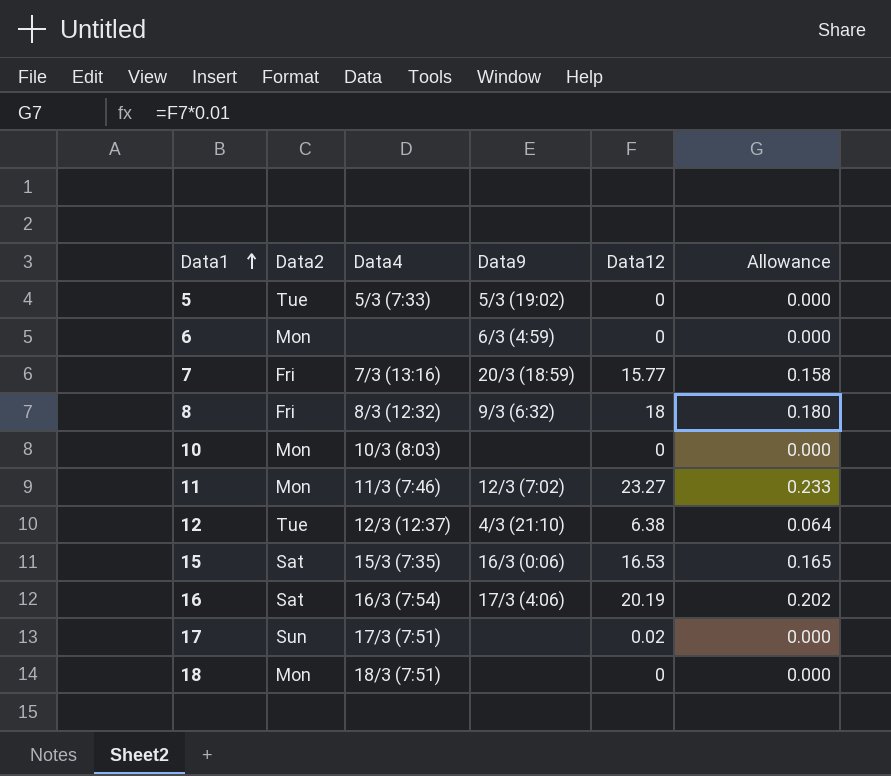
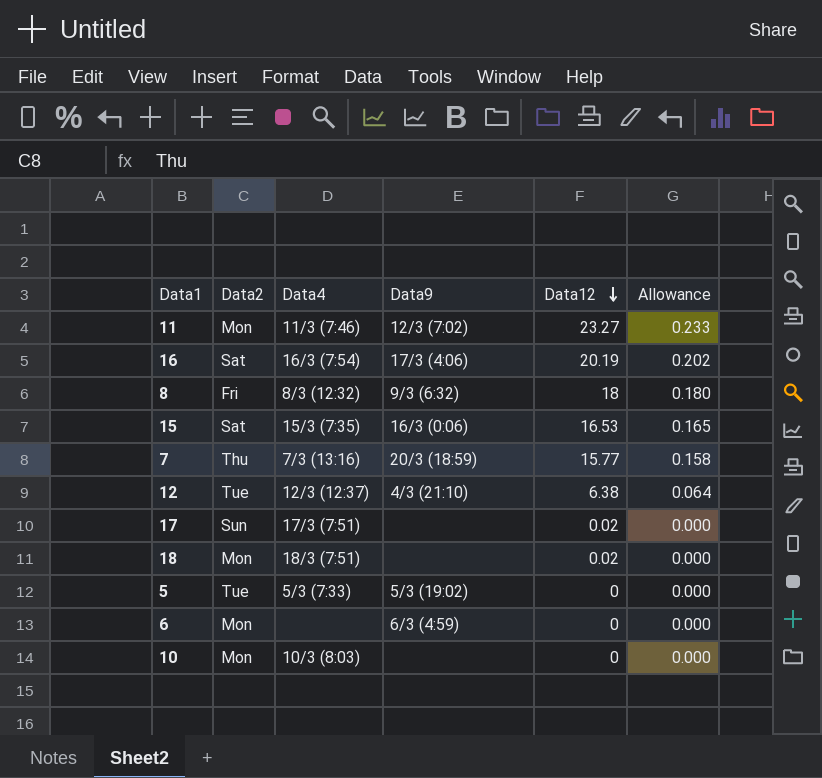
row order: Data1 ascending -> Data12 descending
7 | Data2: Fri -> Thu
18 | Data12: 0 -> 0.02

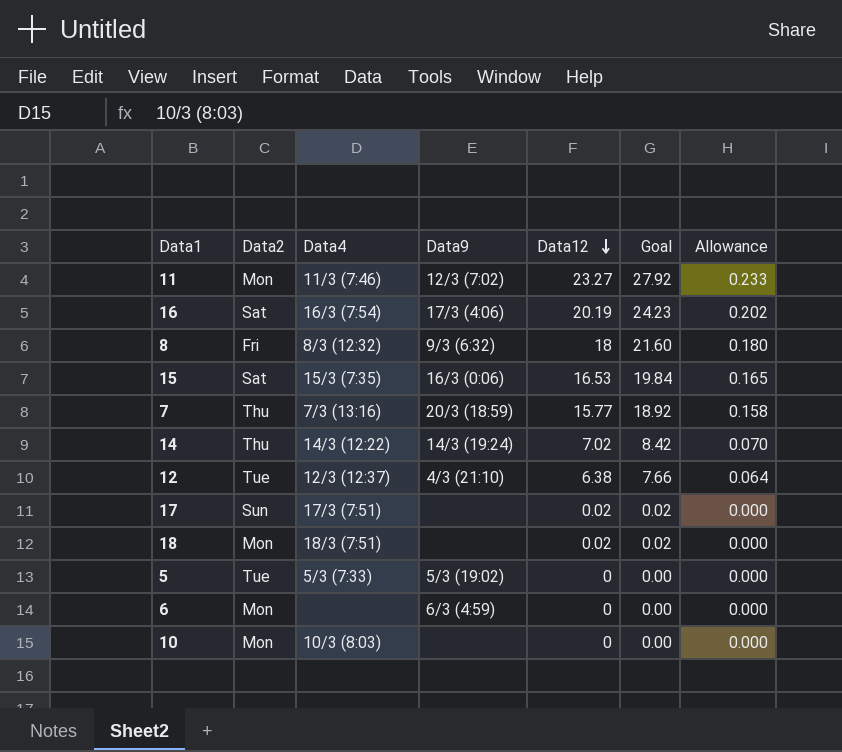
column Goal | formula: none -> [Data12] * 1.2
row 14: none -> Thu | 14/3 (12:22) | 14/3 (19:24) | 7.02 | 8.42 | 0.070

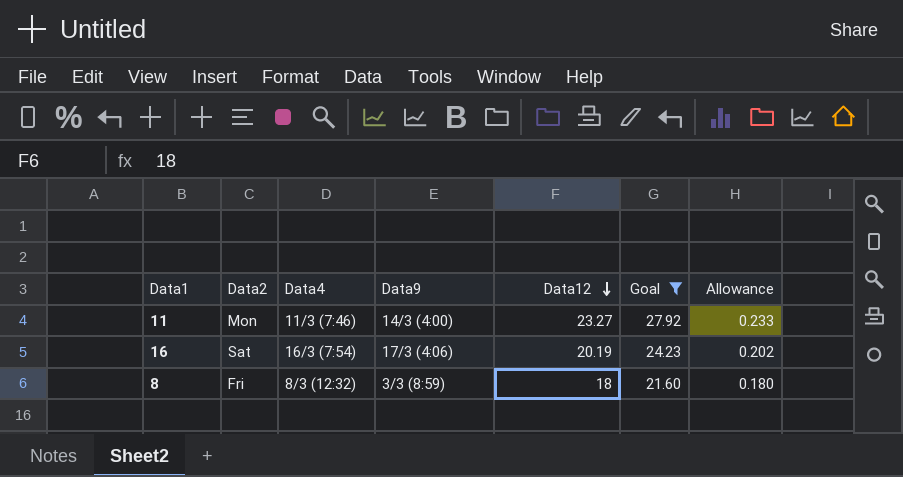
filter: none -> Goal >= 21.60
11 | Data9: 12/3 (7:02) -> 14/3 (4:00)
8 | Data9: 9/3 (6:32) -> 3/3 (8:59)

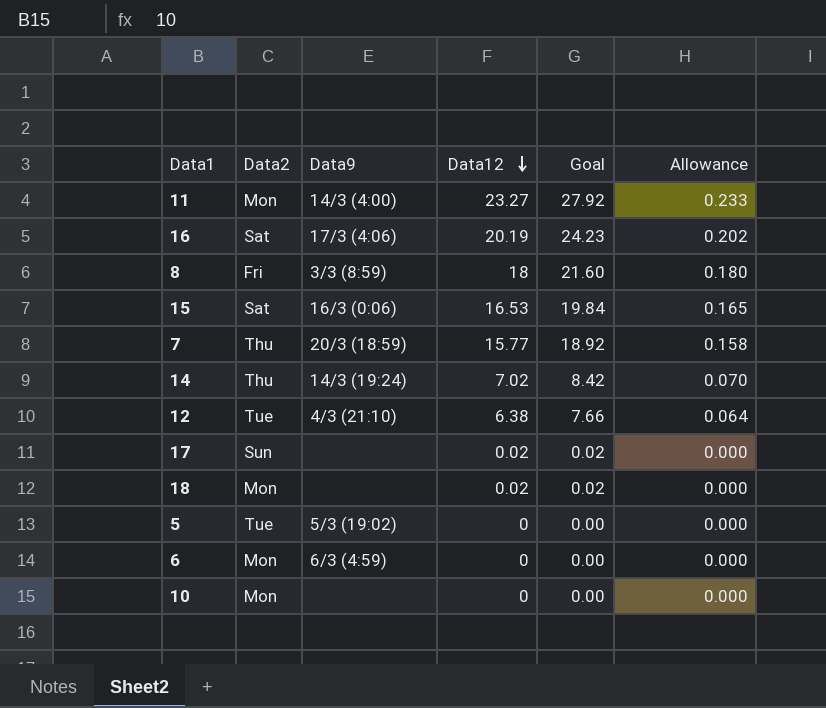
filter: Goal >= 21.60 -> none
column Data4 | position: 3 -> none

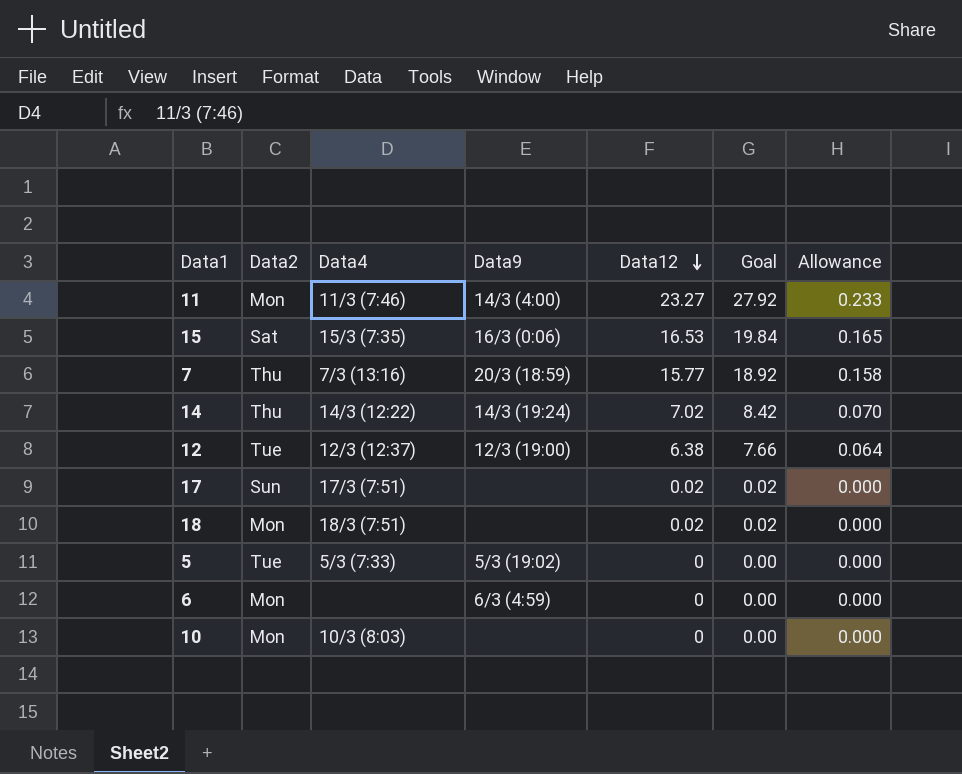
column Data4 | position: none -> 3
row 16: Sat | 17/3 (4:06) | 20.19 | 24.23 | 0.202 -> none
row 8: Fri | 3/3 (8:59) | 18 | 21.60 | 0.180 -> none
12 | Data9: 4/3 (21:10) -> 12/3 (19:00)

